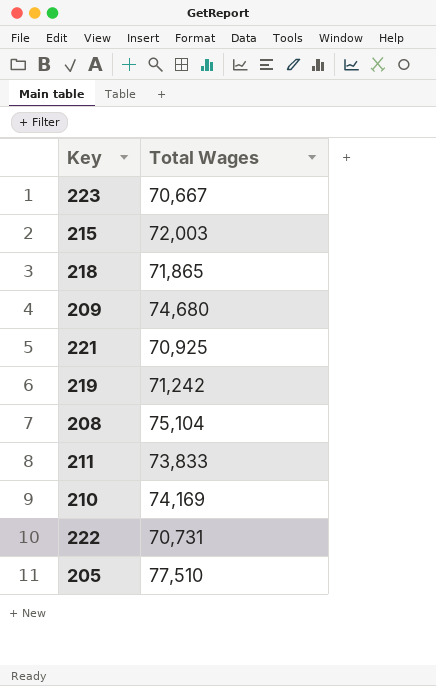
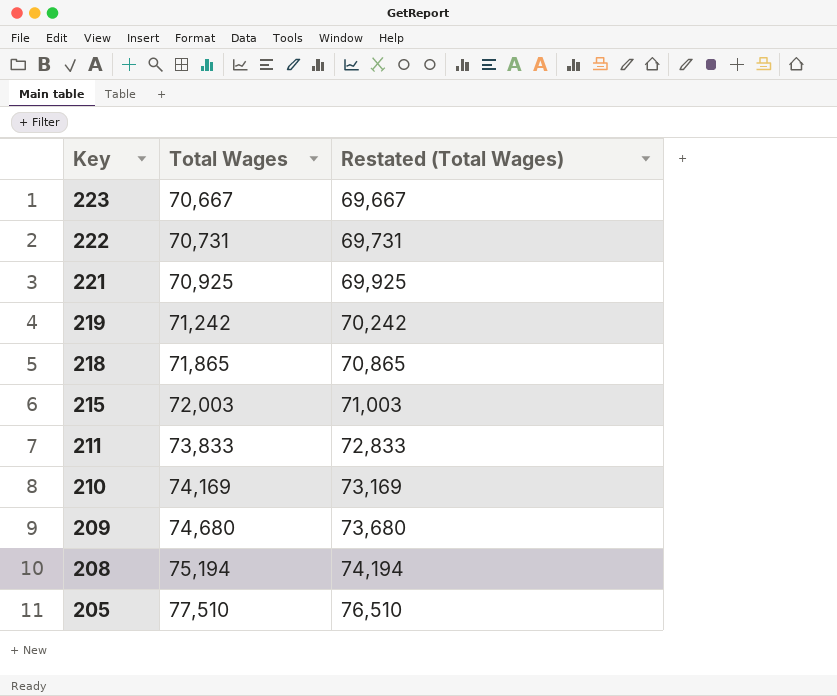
row order: none -> Key descending
column Restated (Total Wages) | formula: none -> [Total Wages] - 1000
208 | Total Wages: 75,104 -> 75,194

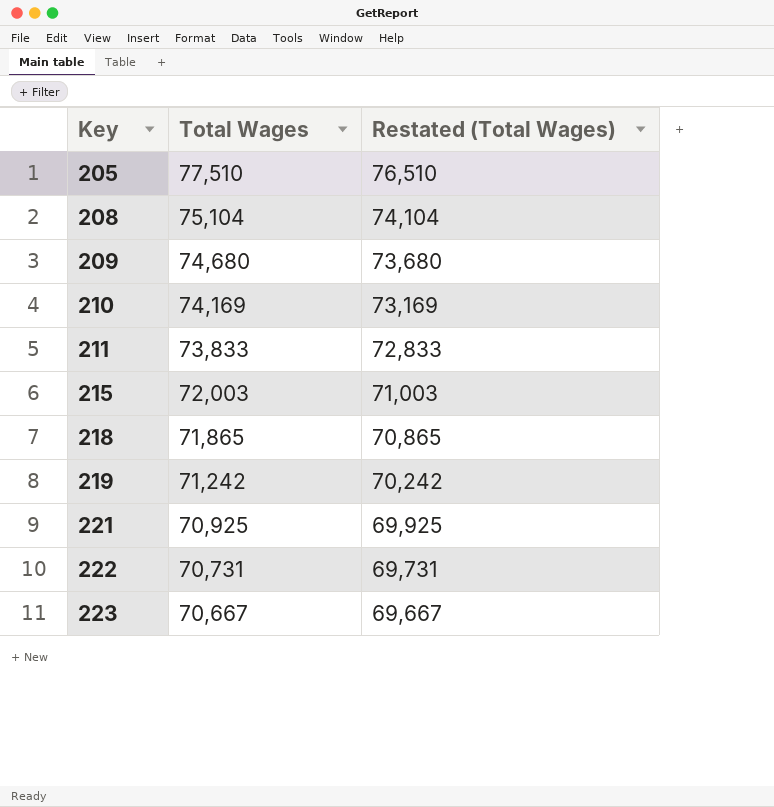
row order: Key descending -> Key ascending
208 | Total Wages: 75,194 -> 75,104
208 | Restated (Total Wages): 74,194 -> 74,104

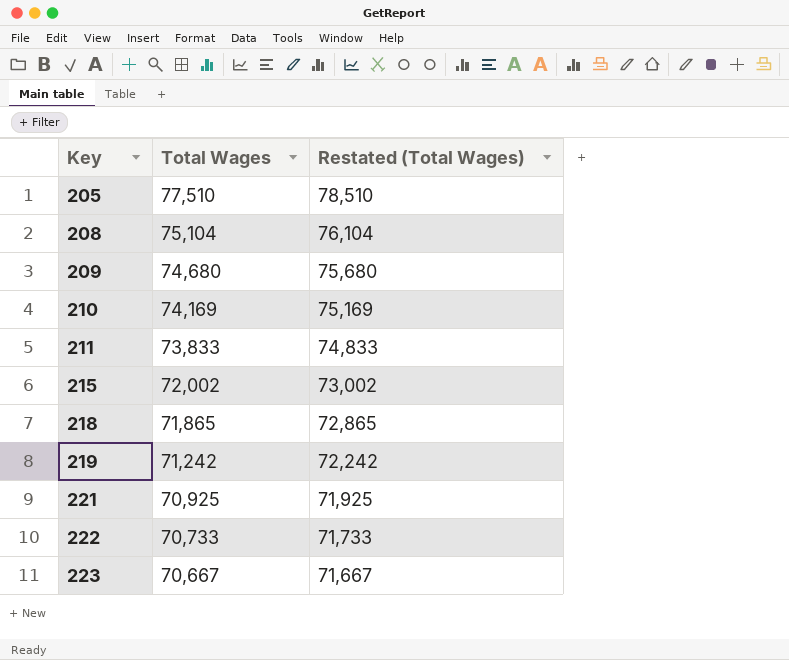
column Restated (Total Wages) | formula: [Total Wages] - 1000 -> [Total Wages] + 1000
215 | Total Wages: 72,003 -> 72,002
222 | Total Wages: 70,731 -> 70,733

